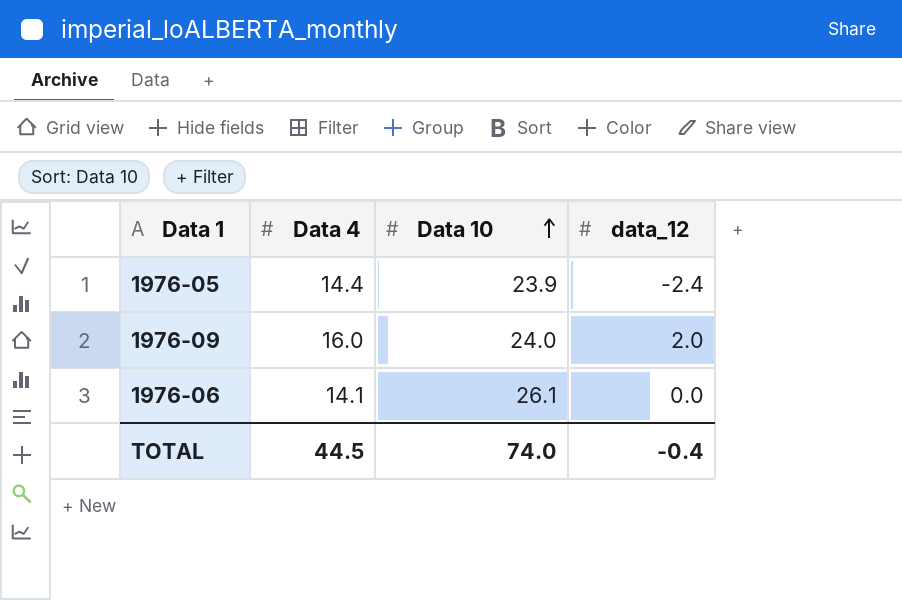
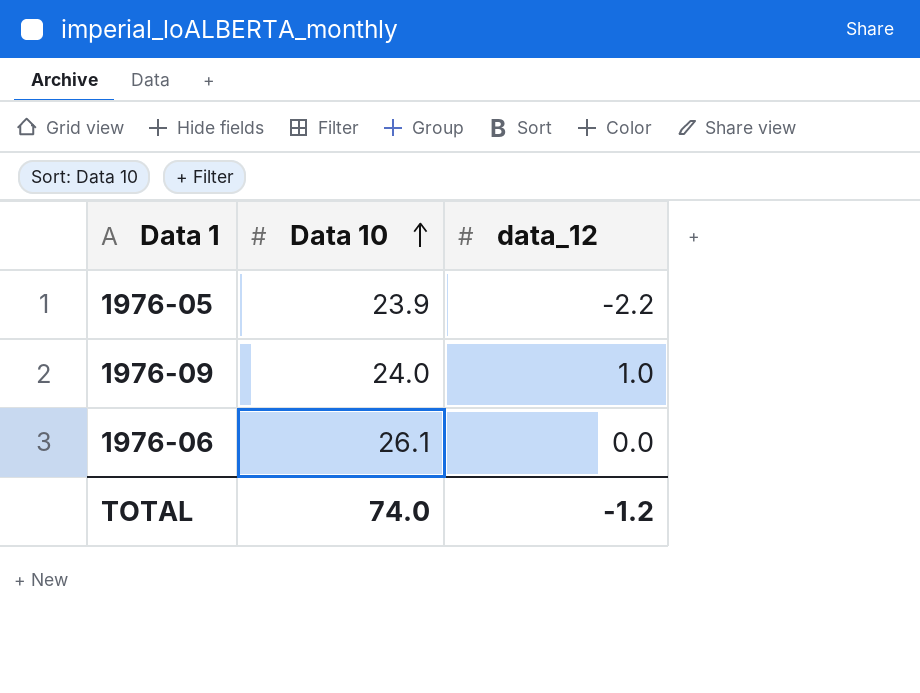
column Data 4 | position: 2 -> none
1976-05 | data_12: -2.4 -> -2.2
1976-09 | data_12: 2.0 -> 1.0
TOTAL | data_12: -0.4 -> -1.2

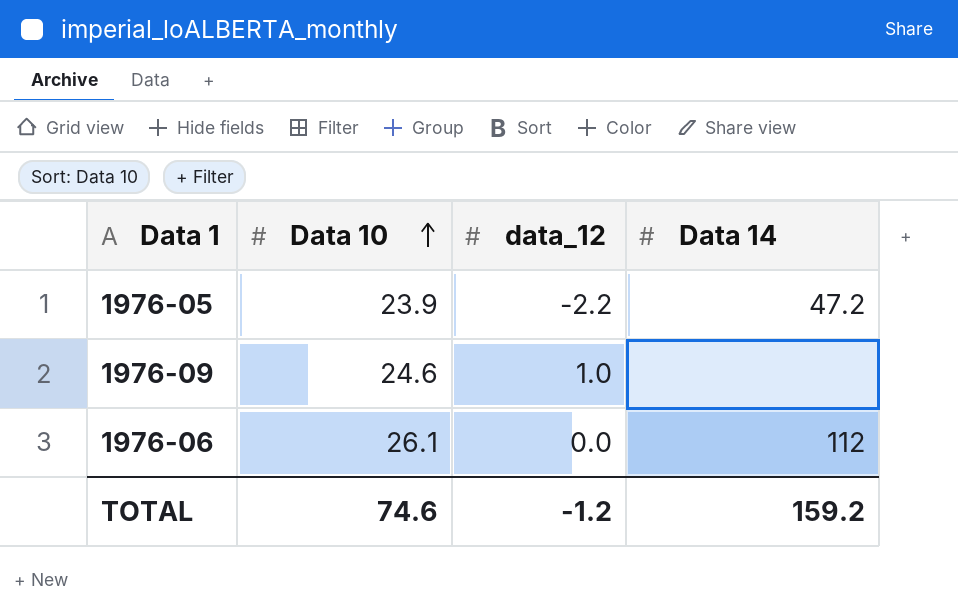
column Data 14 | position: none -> 4
1976-09 | Data 10: 24.0 -> 24.6
TOTAL | Data 10: 74.0 -> 74.6

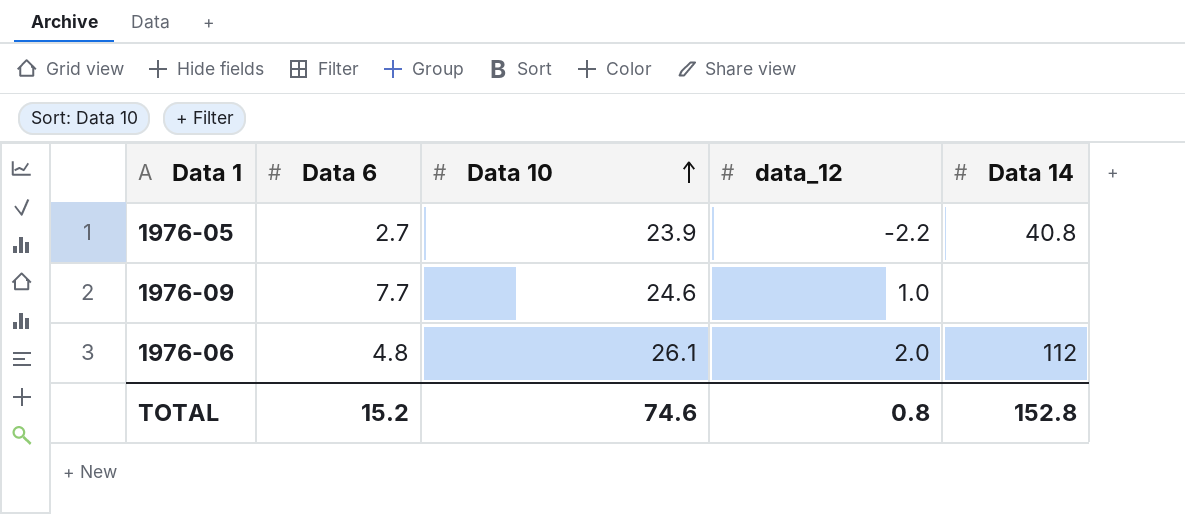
column Data 6 | position: none -> 2
1976-05 | Data 14: 47.2 -> 40.8
1976-06 | data_12: 0.0 -> 2.0
TOTAL | data_12: -1.2 -> 0.8
TOTAL | Data 14: 159.2 -> 152.8

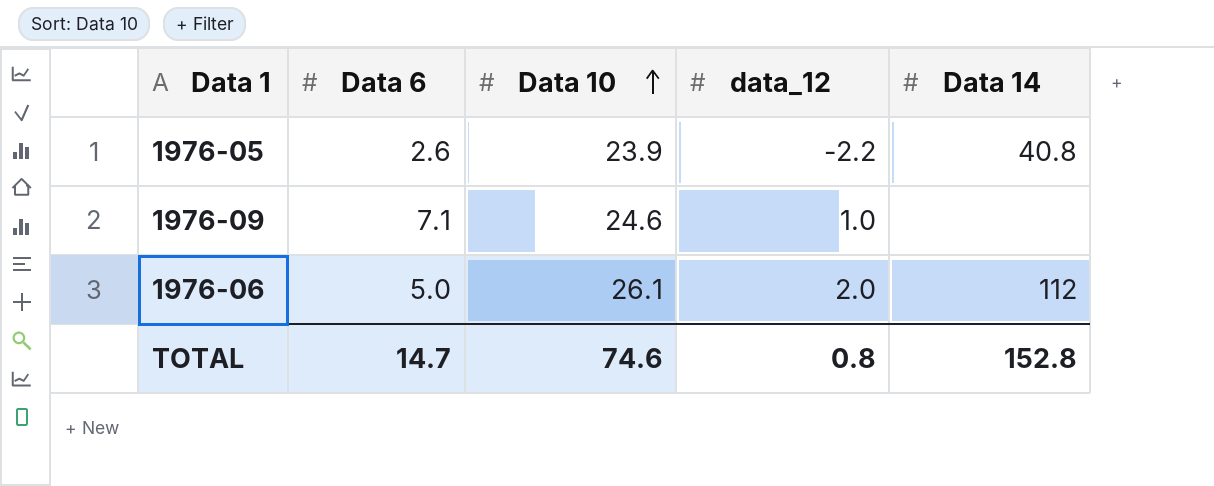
1976-05 | Data 6: 2.7 -> 2.6
1976-09 | Data 6: 7.7 -> 7.1
1976-06 | Data 6: 4.8 -> 5.0
TOTAL | Data 6: 15.2 -> 14.7

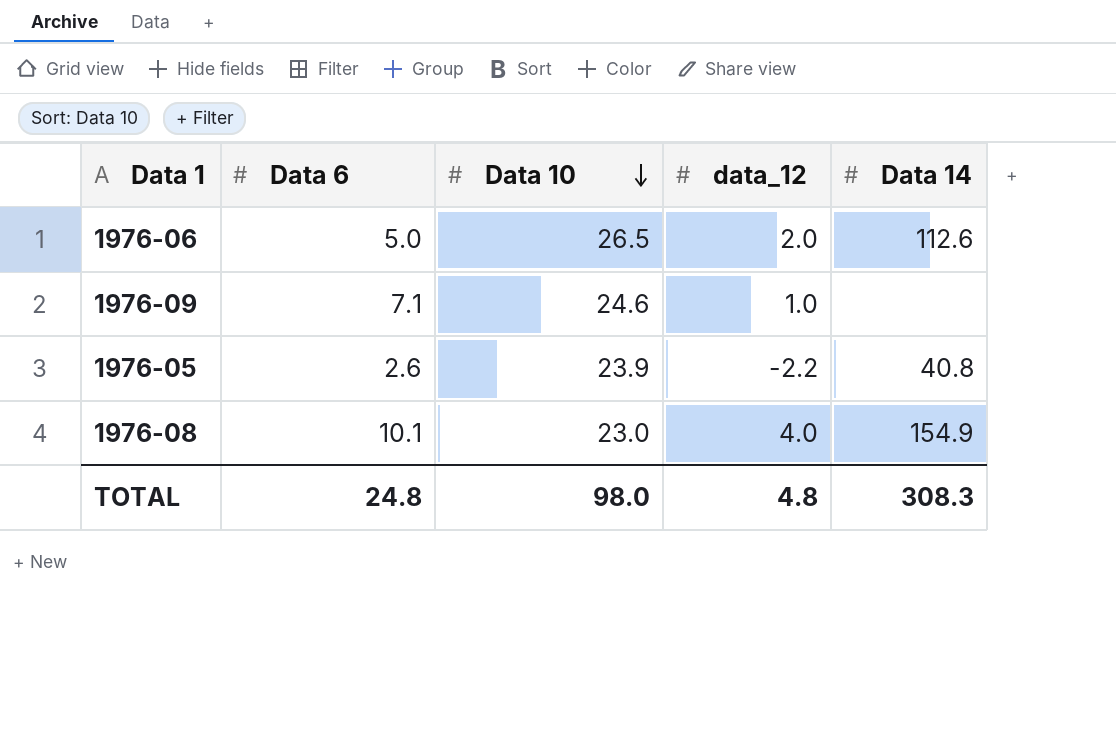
row order: Data 10 ascending -> Data 10 descending
1976-06 | Data 10: 26.1 -> 26.5
1976-06 | Data 14: 112 -> 112.6
row 1976-08: none -> 10.1 | 23.0 | 4.0 | 154.9
TOTAL | Data 6: 14.7 -> 24.8
TOTAL | Data 10: 74.6 -> 98.0
TOTAL | data_12: 0.8 -> 4.8
TOTAL | Data 14: 152.8 -> 308.3

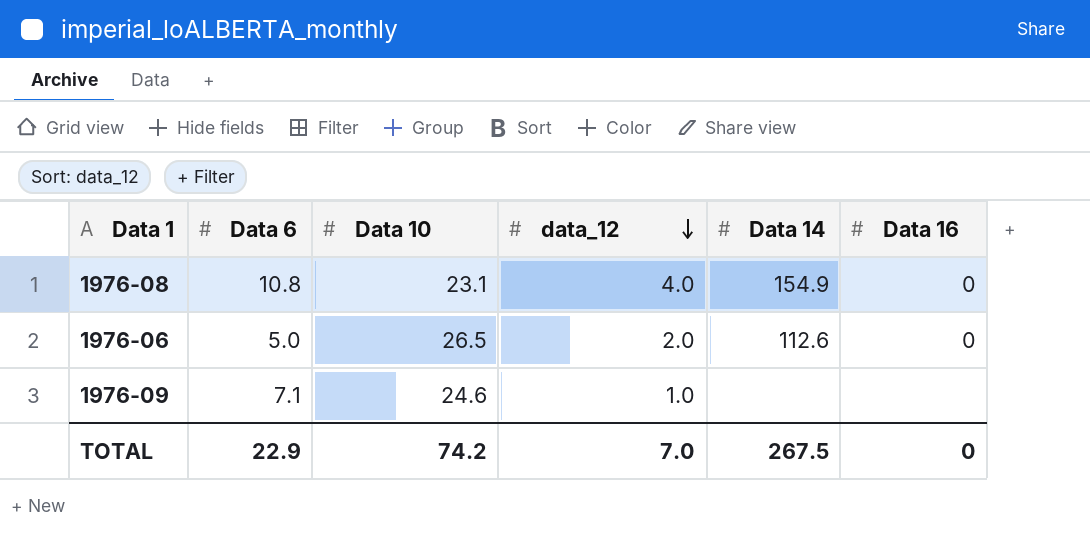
row order: Data 10 descending -> data_12 descending
column Data 16 | position: none -> 6
row 1976-05: 2.6 | 23.9 | -2.2 | 40.8 -> none
1976-08 | Data 6: 10.1 -> 10.8
1976-08 | Data 10: 23.0 -> 23.1
TOTAL | Data 6: 24.8 -> 22.9
TOTAL | Data 10: 98.0 -> 74.2
TOTAL | data_12: 4.8 -> 7.0
TOTAL | Data 14: 308.3 -> 267.5

